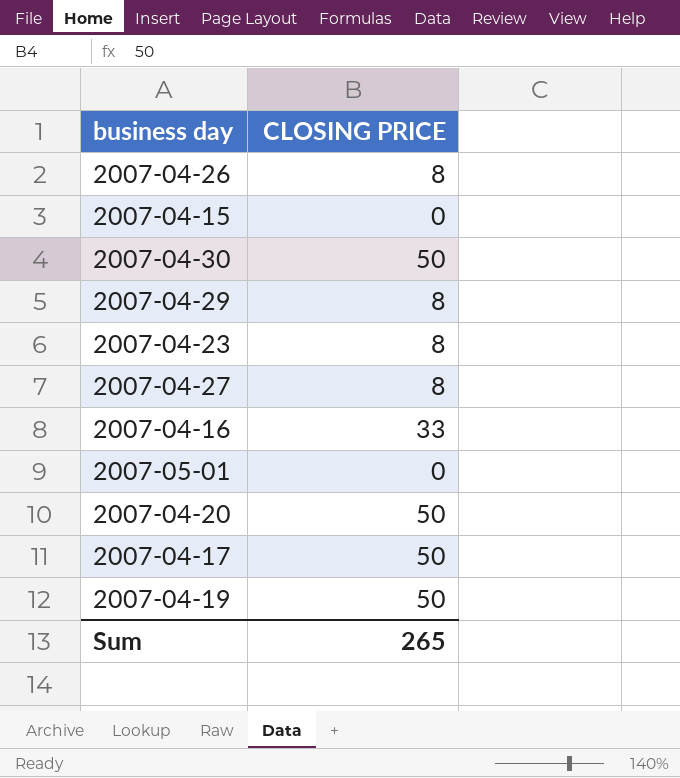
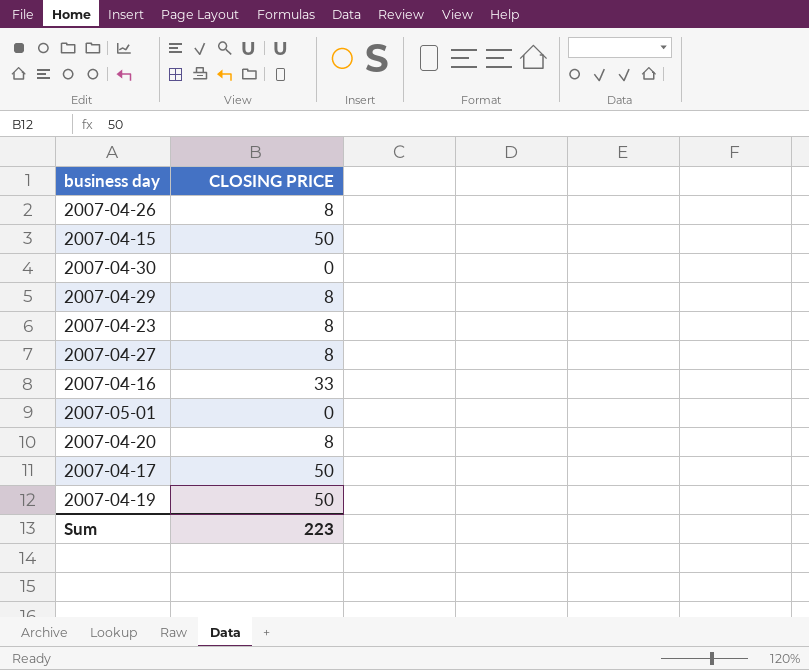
2007-04-15 | CLOSING PRICE: 0 -> 50
2007-04-30 | CLOSING PRICE: 50 -> 0
2007-04-20 | CLOSING PRICE: 50 -> 8
Sum | CLOSING PRICE: 265 -> 223

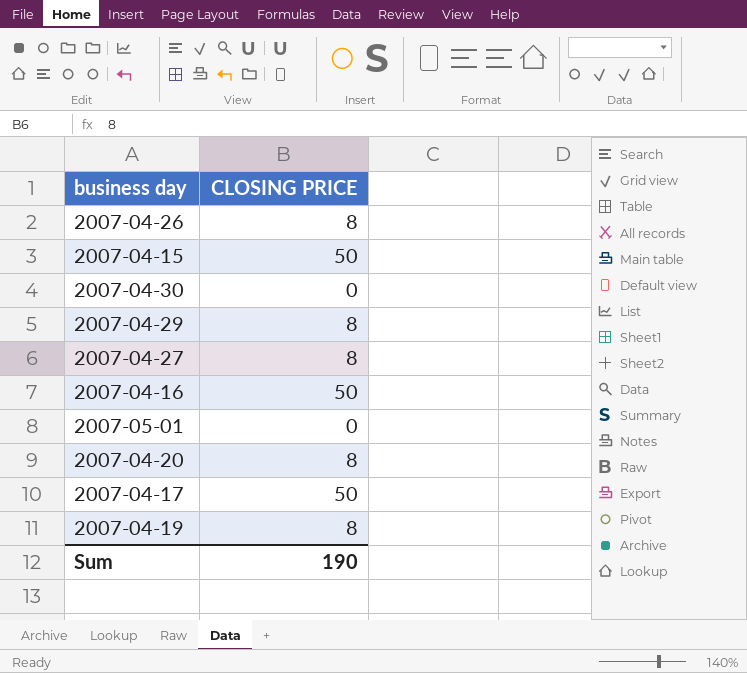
row 2007-04-23: 8 -> none
2007-04-16 | CLOSING PRICE: 33 -> 50
2007-04-19 | CLOSING PRICE: 50 -> 8
Sum | CLOSING PRICE: 223 -> 190

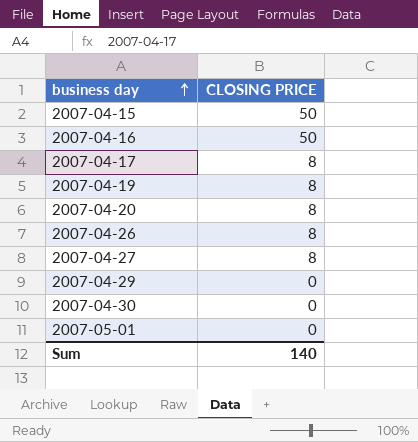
row order: none -> business day ascending
2007-04-17 | CLOSING PRICE: 50 -> 8
2007-04-29 | CLOSING PRICE: 8 -> 0
Sum | CLOSING PRICE: 190 -> 140

